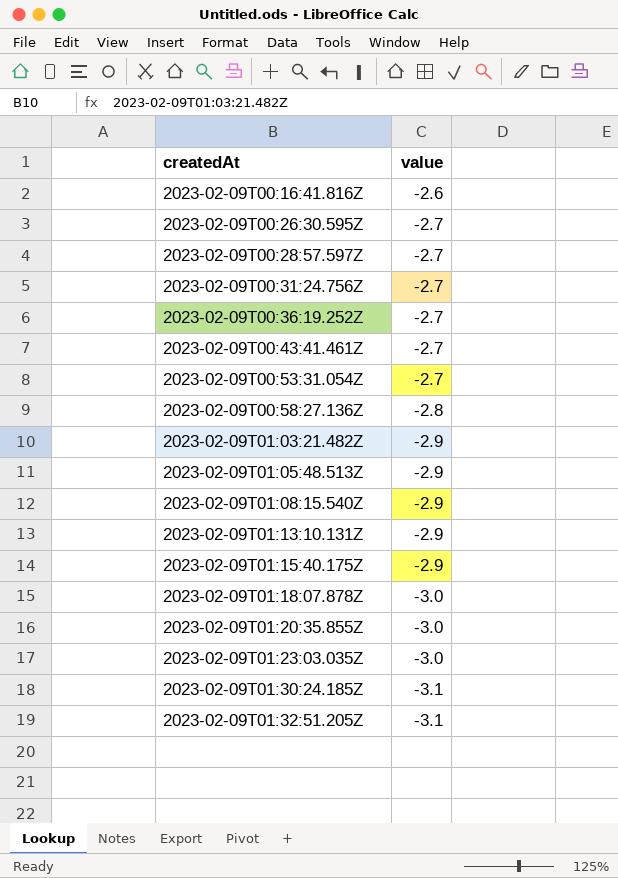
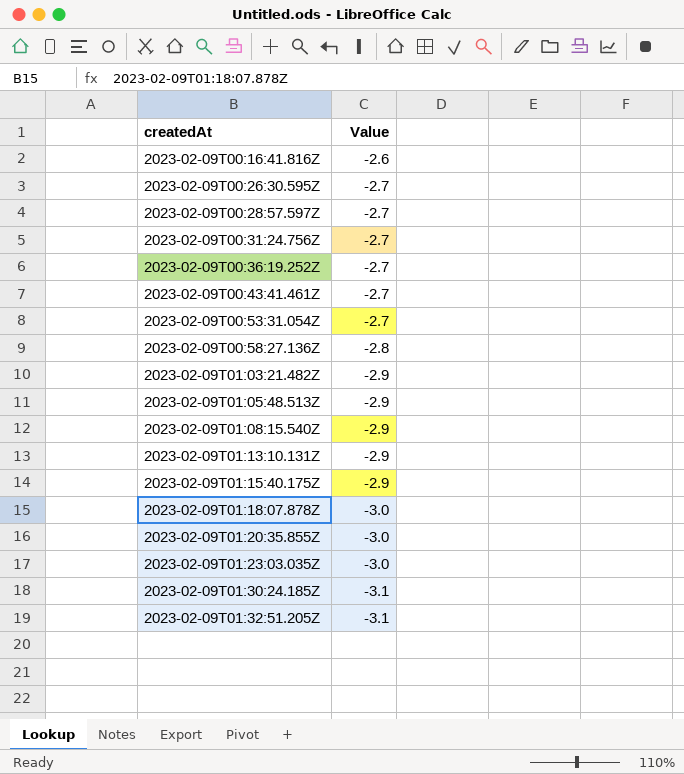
column name: value -> Value

